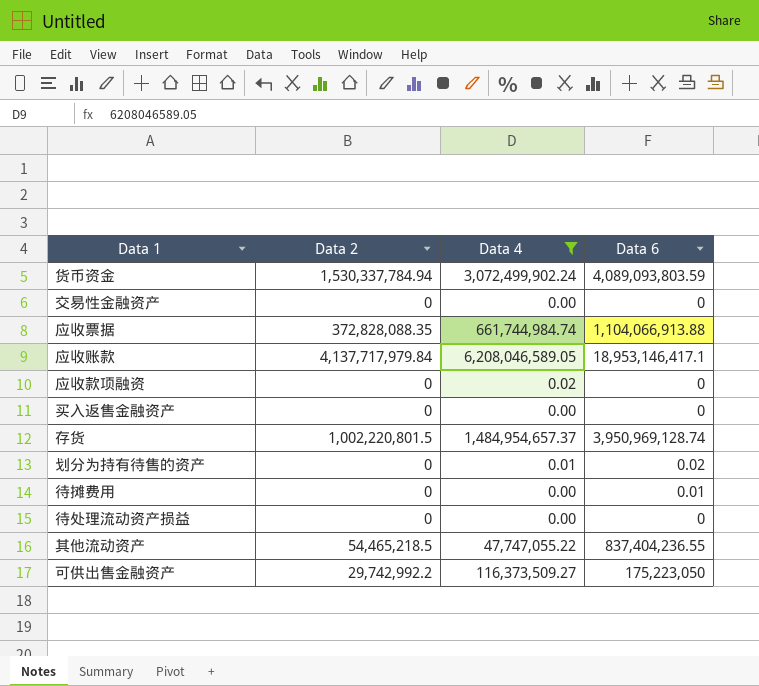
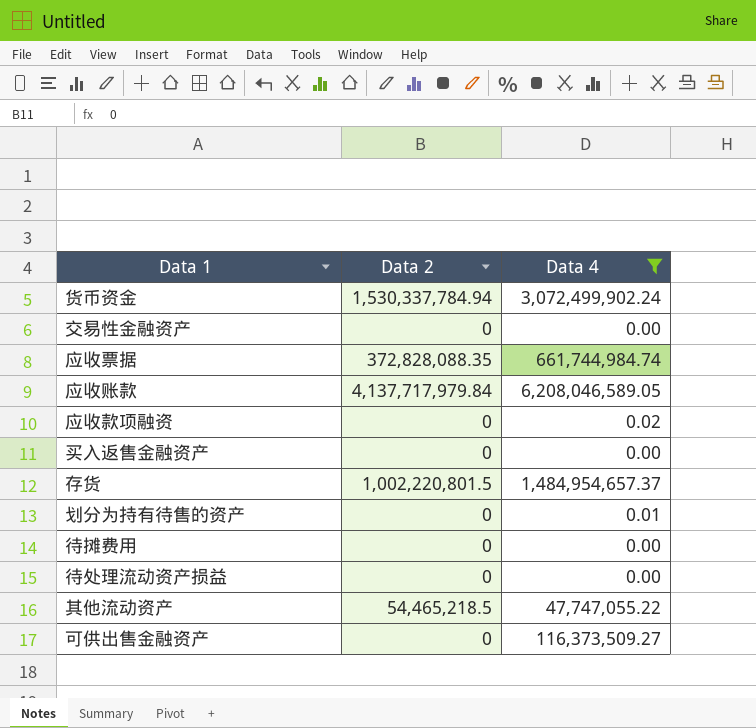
column Data 6 | position: 4 -> none
可供出售金融资产 | Data 2: 29,742,992.2 -> 0

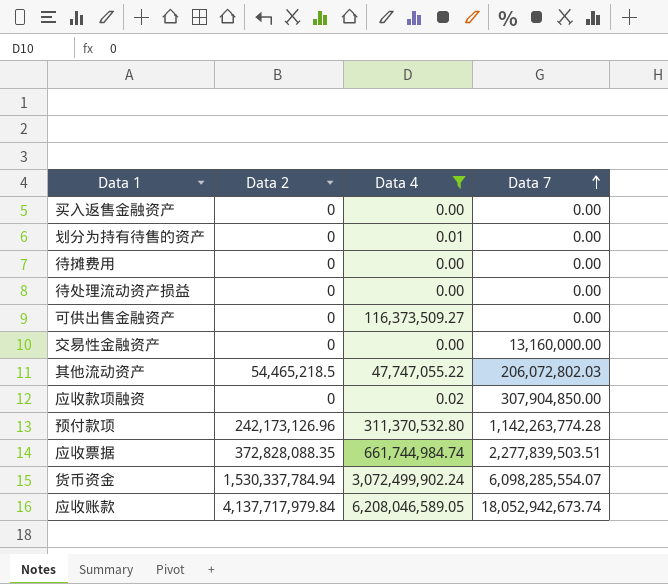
row order: none -> Data 7 ascending
column Data 7 | position: none -> 4
row 存货: 1,002,220,801.5 | 1,484,954,657.37 -> none
row 预付款项: none -> 242,173,126.96 | 311,370,532.80 | 1,142,263,774.28

